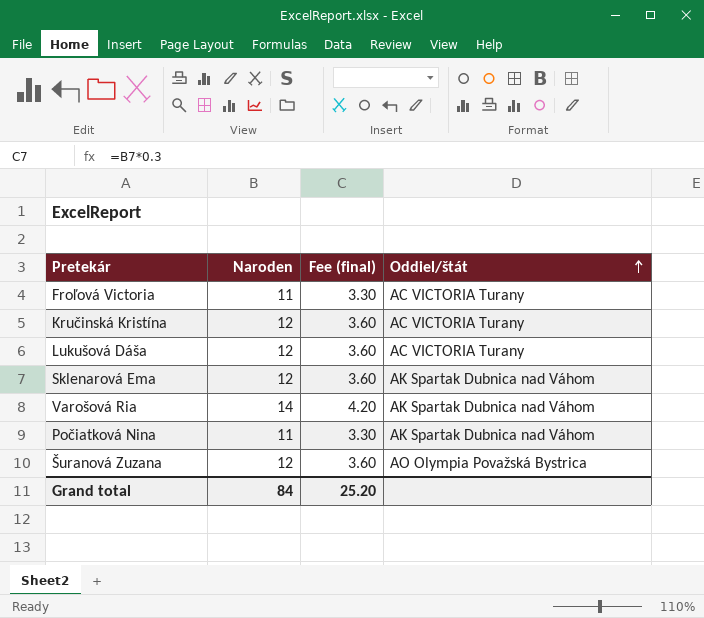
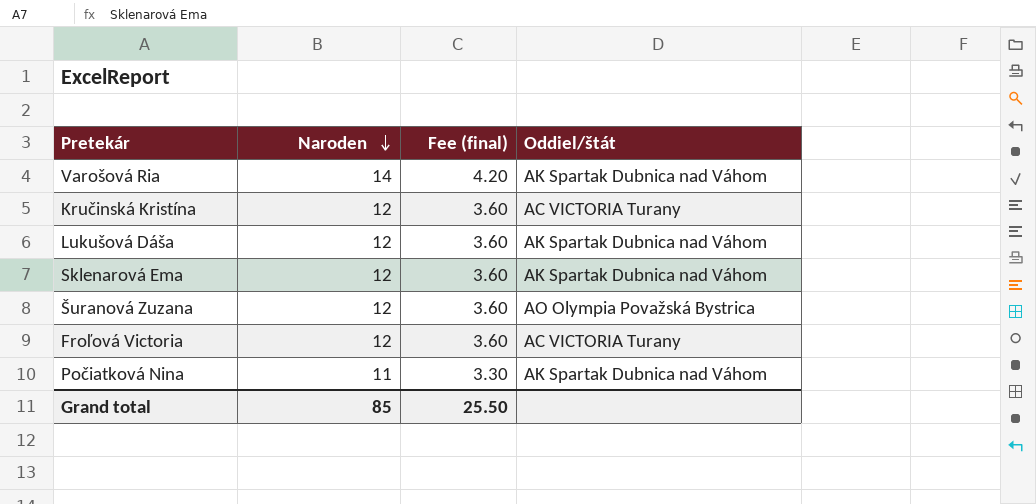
row order: Oddiel/štát ascending -> Naroden descending
Lukušová Dáša | Oddiel/štát: AC VICTORIA Turany -> AK Spartak Dubnica nad Váhom
Froľová Victoria | Naroden: 11 -> 12
Froľová Victoria | Fee (final): 3.30 -> 3.60
Grand total | Naroden: 84 -> 85
Grand total | Fee (final): 25.20 -> 25.50

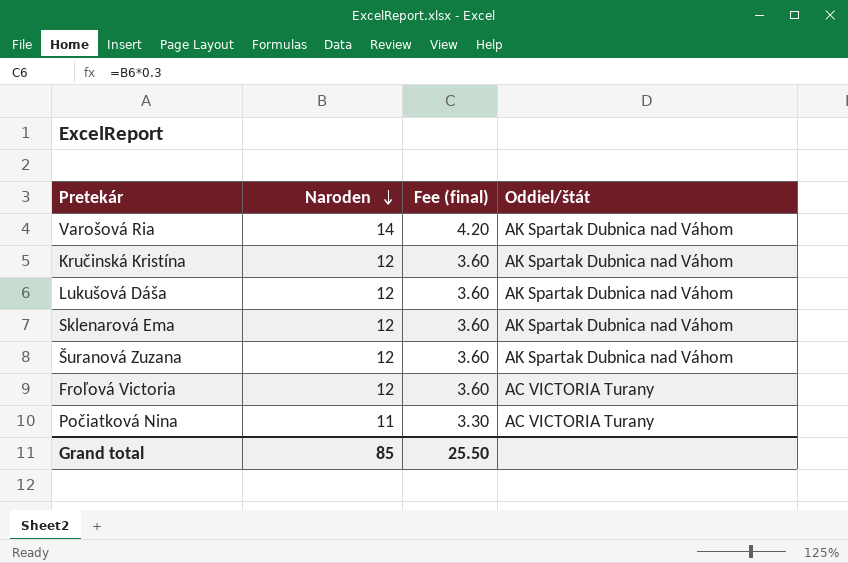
Kručinská Kristína | Oddiel/štát: AC VICTORIA Turany -> AK Spartak Dubnica nad Váhom
Šuranová Zuzana | Oddiel/štát: AO Olympia Považská Bystrica -> AK Spartak Dubnica nad Váhom
Počiatková Nina | Oddiel/štát: AK Spartak Dubnica nad Váhom -> AC VICTORIA Turany

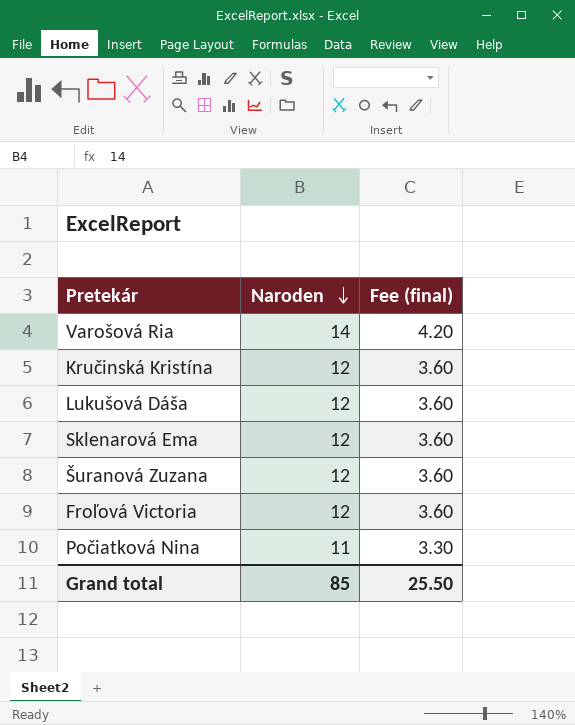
column Oddiel/štát | position: 4 -> none

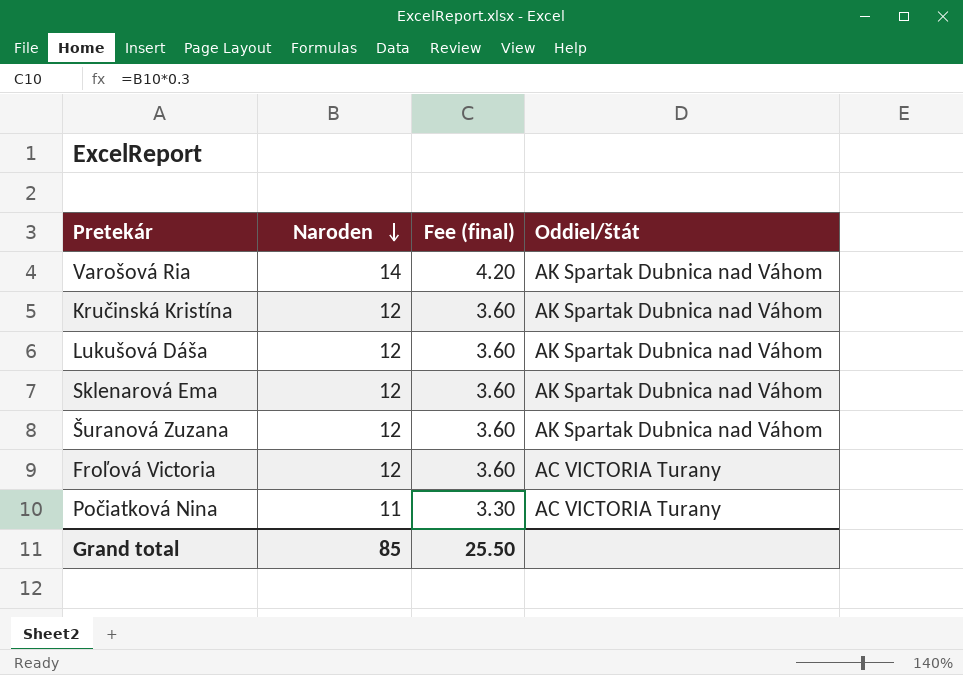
column Oddiel/štát | position: none -> 4

